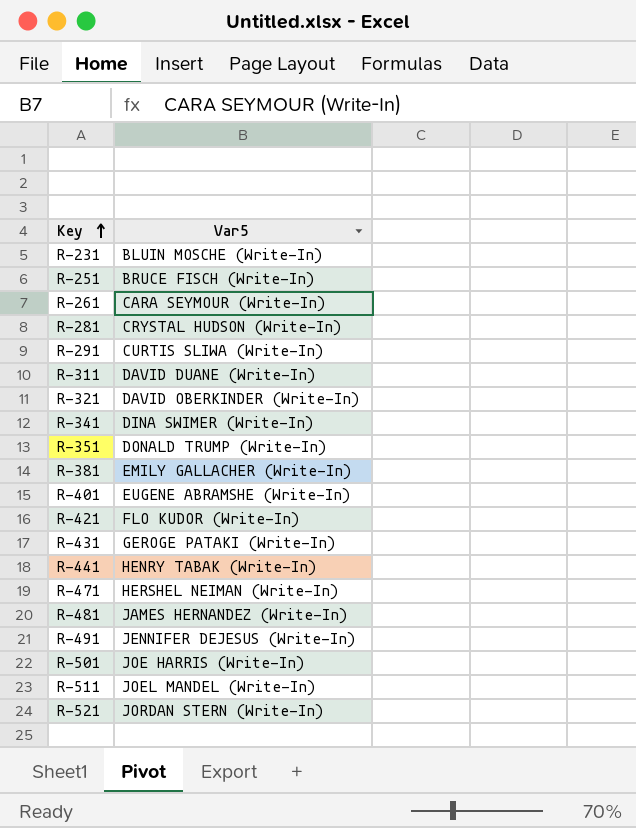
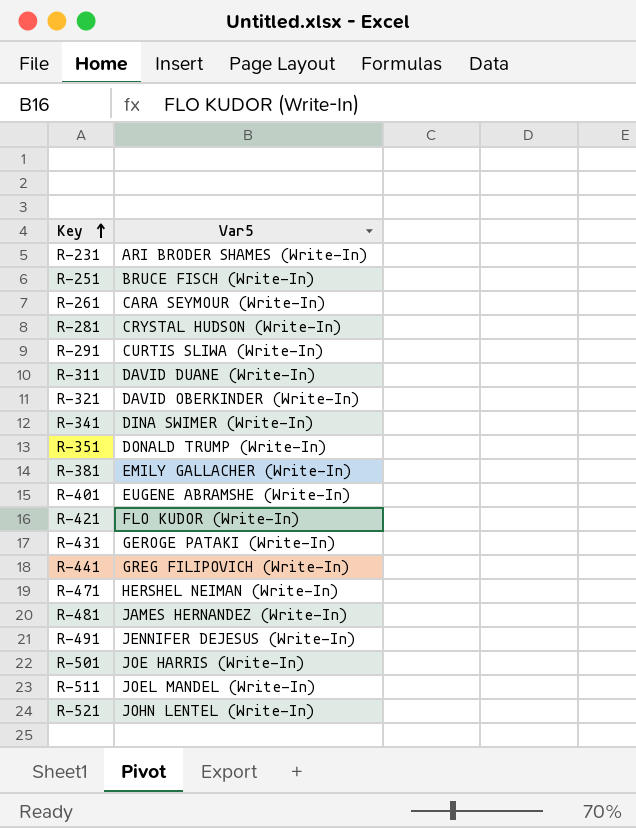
R-231 | Var5: BLUIN MOSCHE (Write-In) -> ARI BRODER SHAMES (Write-In)
R-441 | Var5: HENRY TABAK (Write-In) -> GREG FILIPOVICH (Write-In)
R-521 | Var5: JORDAN STERN (Write-In) -> JOHN LENTEL (Write-In)

